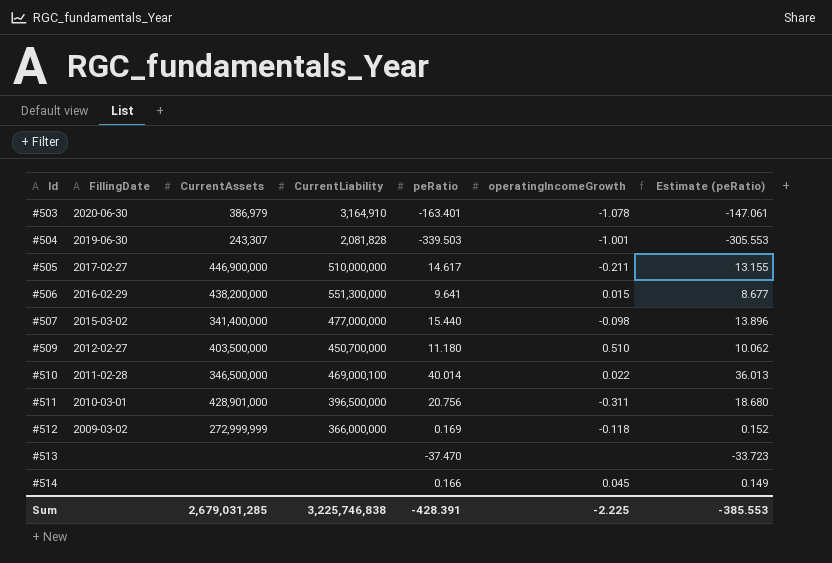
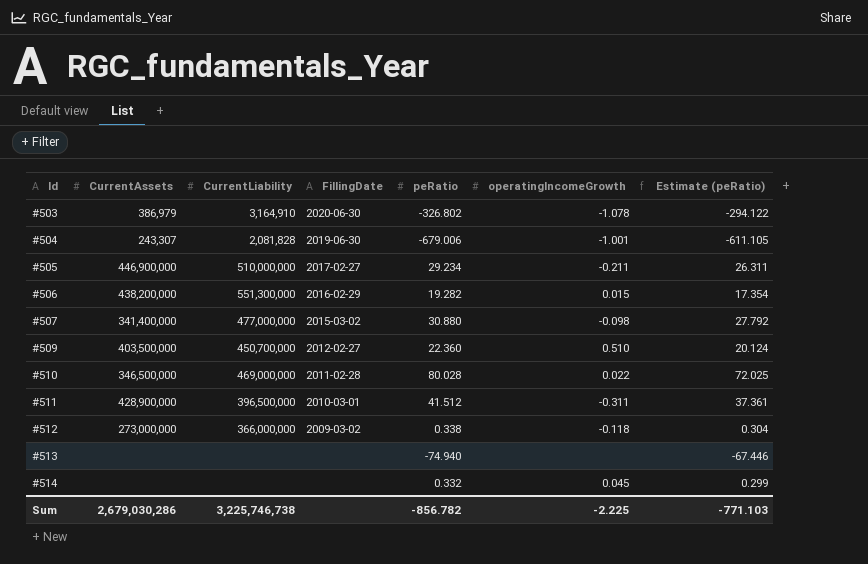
column FillingDate | position: 2 -> 4
#503 | peRatio: -163.401 -> -326.802
#503 | Estimate (peRatio): -147.061 -> -294.122
#504 | peRatio: -339.503 -> -679.006
#504 | Estimate (peRatio): -305.553 -> -611.105
#505 | peRatio: 14.617 -> 29.234
#505 | Estimate (peRatio): 13.155 -> 26.311
#506 | peRatio: 9.641 -> 19.282
#506 | Estimate (peRatio): 8.677 -> 17.354
#507 | peRatio: 15.440 -> 30.880
#507 | Estimate (peRatio): 13.896 -> 27.792
#509 | peRatio: 11.180 -> 22.360
#509 | Estimate (peRatio): 10.062 -> 20.124
#510 | CurrentLiability: 469,000,100 -> 469,000,000
#510 | peRatio: 40.014 -> 80.028
#510 | Estimate (peRatio): 36.013 -> 72.025
#511 | CurrentAssets: 428,901,000 -> 428,900,000
#511 | peRatio: 20.756 -> 41.512
#511 | Estimate (peRatio): 18.680 -> 37.361
#512 | CurrentAssets: 272,999,999 -> 273,000,000
#512 | peRatio: 0.169 -> 0.338
#512 | Estimate (peRatio): 0.152 -> 0.304
#513 | peRatio: -37.470 -> -74.940
#513 | Estimate (peRatio): -33.723 -> -67.446
#514 | peRatio: 0.166 -> 0.332
#514 | Estimate (peRatio): 0.149 -> 0.299
Sum | CurrentAssets: 2,679,031,285 -> 2,679,030,286
Sum | CurrentLiability: 3,225,746,838 -> 3,225,746,738
Sum | peRatio: -428.391 -> -856.782
Sum | Estimate (peRatio): -385.553 -> -771.103

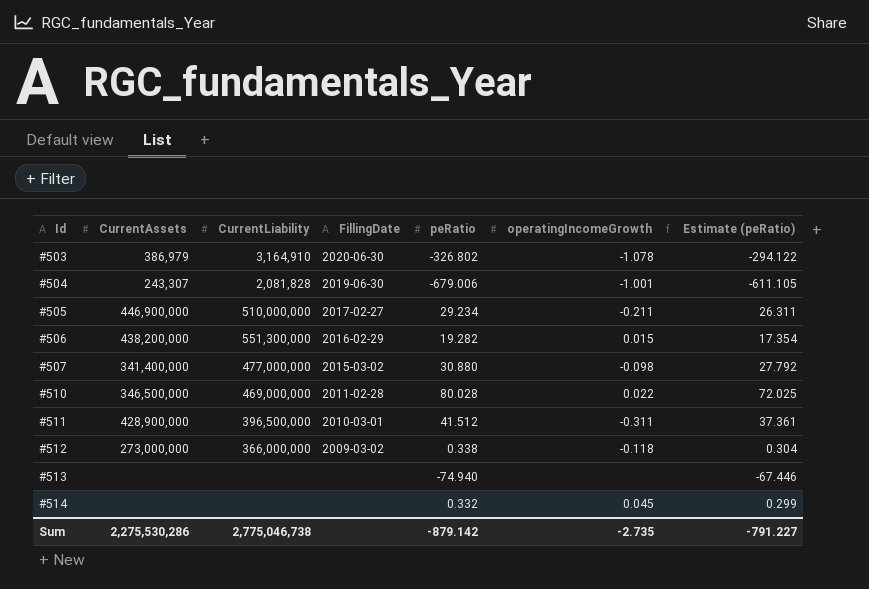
row #509: 403,500,000 | 450,700,000 | 2012-02-27 | 22.360 | 0.510 | 20.124 -> none
Sum | CurrentAssets: 2,679,030,286 -> 2,275,530,286
Sum | CurrentLiability: 3,225,746,738 -> 2,775,046,738
Sum | peRatio: -856.782 -> -879.142
Sum | operatingIncomeGrowth: -2.225 -> -2.735
Sum | Estimate (peRatio): -771.103 -> -791.227

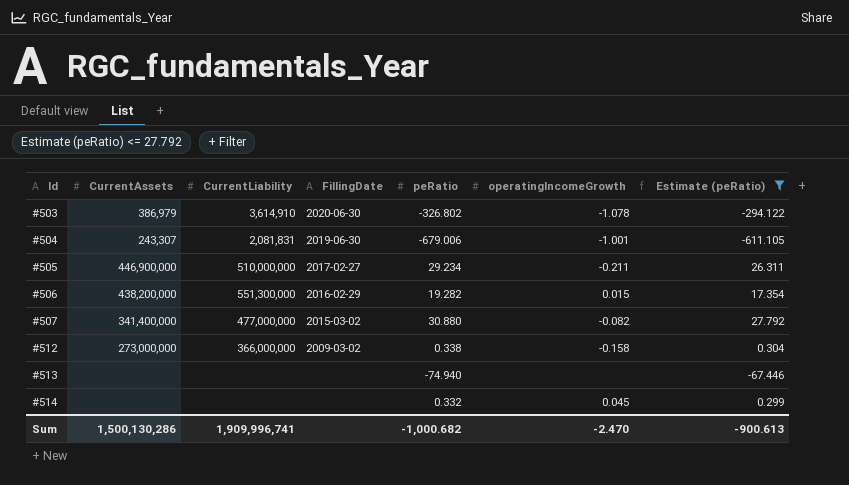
filter: none -> Estimate (peRatio) <= 27.792
#503 | CurrentLiability: 3,164,910 -> 3,614,910
#504 | CurrentLiability: 2,081,828 -> 2,081,831
#507 | operatingIncomeGrowth: -0.098 -> -0.082
#512 | operatingIncomeGrowth: -0.118 -> -0.158
Sum | CurrentAssets: 2,275,530,286 -> 1,500,130,286
Sum | CurrentLiability: 2,775,046,738 -> 1,909,996,741
Sum | peRatio: -879.142 -> -1,000.682
Sum | operatingIncomeGrowth: -2.735 -> -2.470
Sum | Estimate (peRatio): -791.227 -> -900.613

